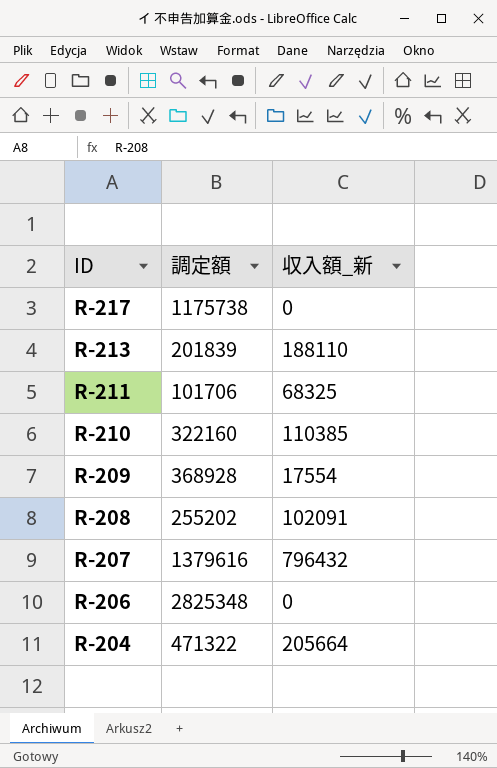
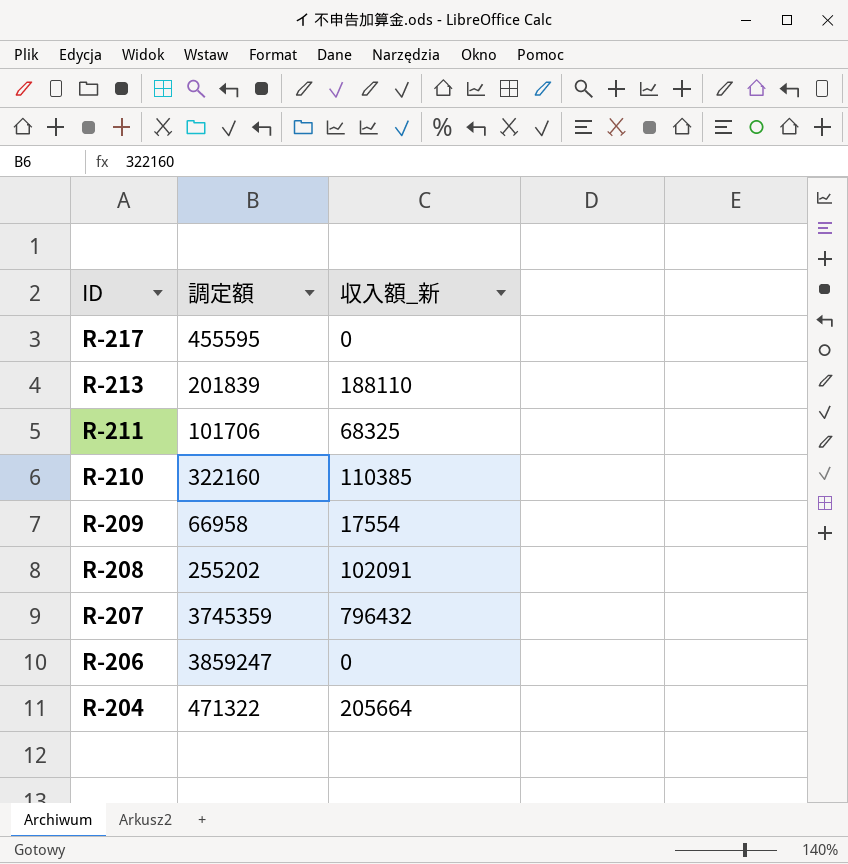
R-217 | 調定額: 1175738 -> 455595
R-209 | 調定額: 368928 -> 66958
R-207 | 調定額: 1379616 -> 3745359
R-206 | 調定額: 2825348 -> 3859247

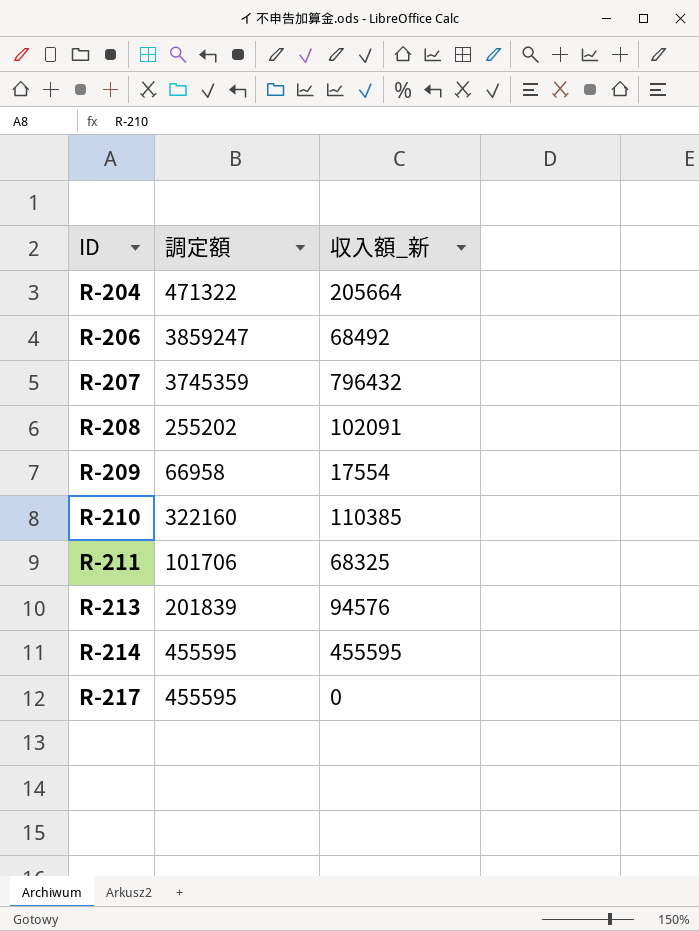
row order: ID descending -> ID ascending
R-206 | 収入額_新: 0 -> 68492
R-213 | 収入額_新: 188110 -> 94576
row R-214: none -> 455595 | 455595

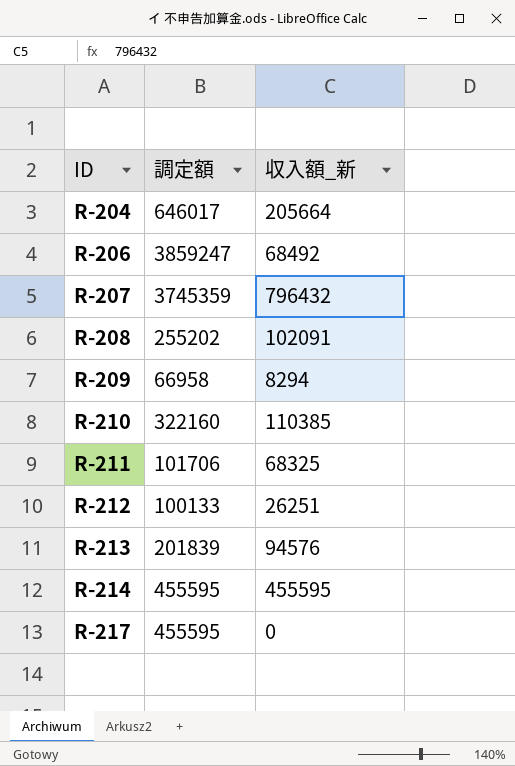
R-204 | 調定額: 471322 -> 646017
R-209 | 収入額_新: 17554 -> 8294
row R-212: none -> 100133 | 26251

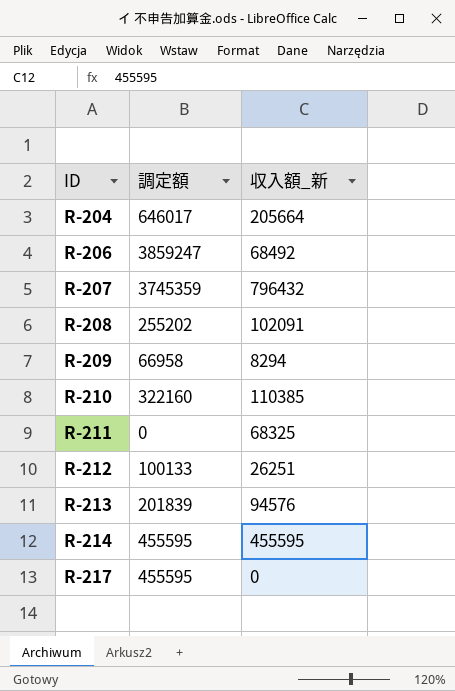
R-211 | 調定額: 101706 -> 0

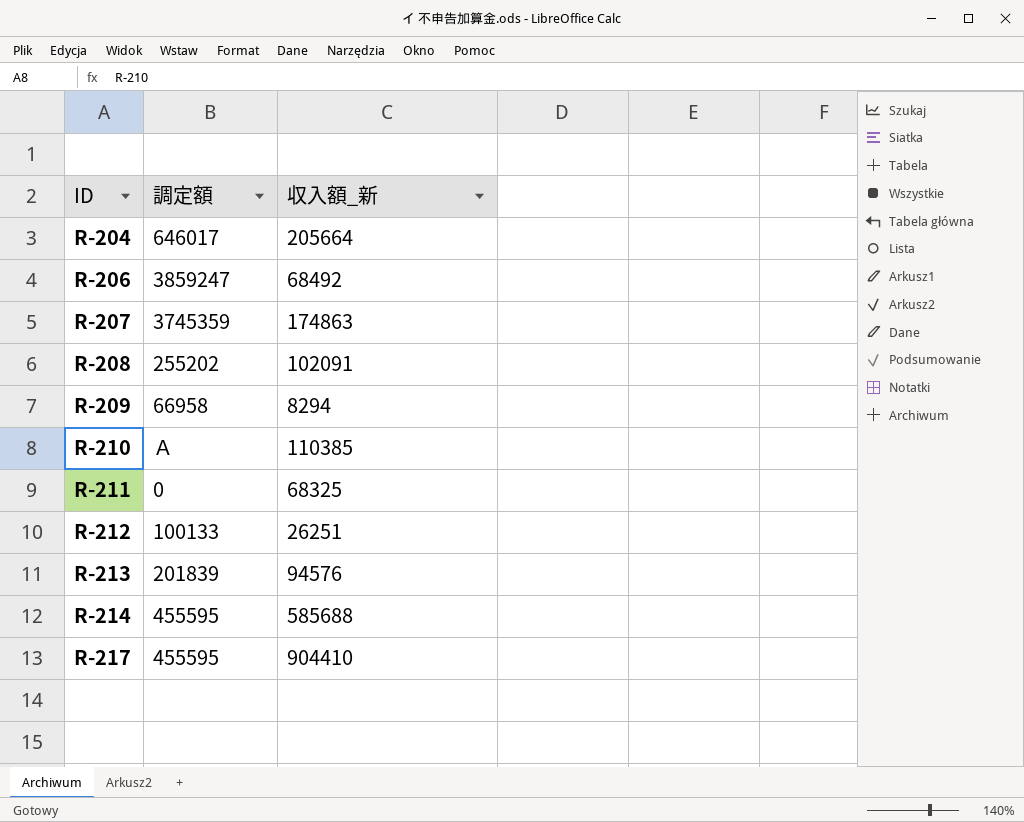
R-207 | 収入額_新: 796432 -> 174863
R-210 | 調定額: 322160 -> Ａ
R-214 | 収入額_新: 455595 -> 585688
R-217 | 収入額_新: 0 -> 904410

